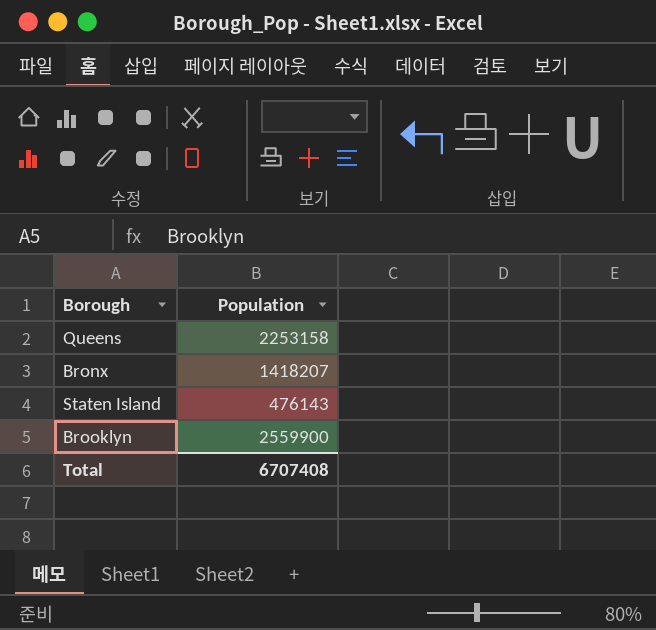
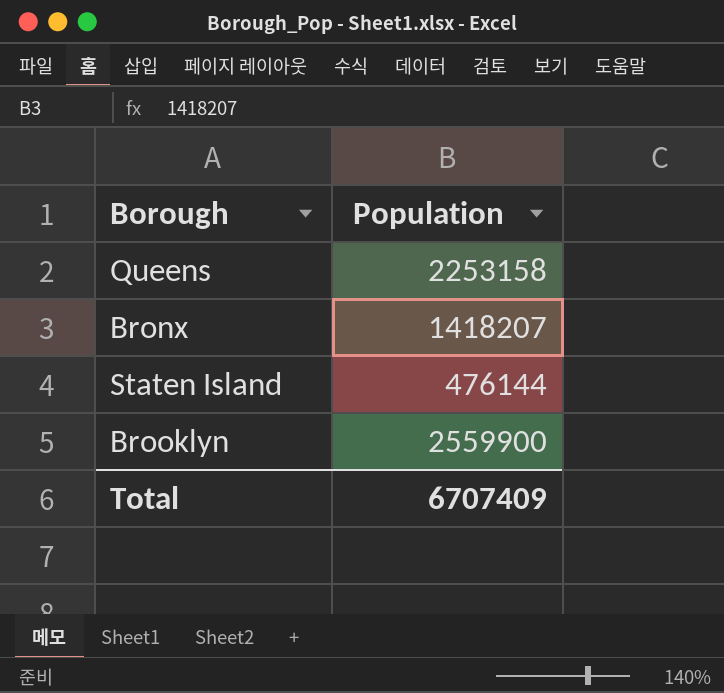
Staten Island | Population: 476143 -> 476144
Total | Population: 6707408 -> 6707409

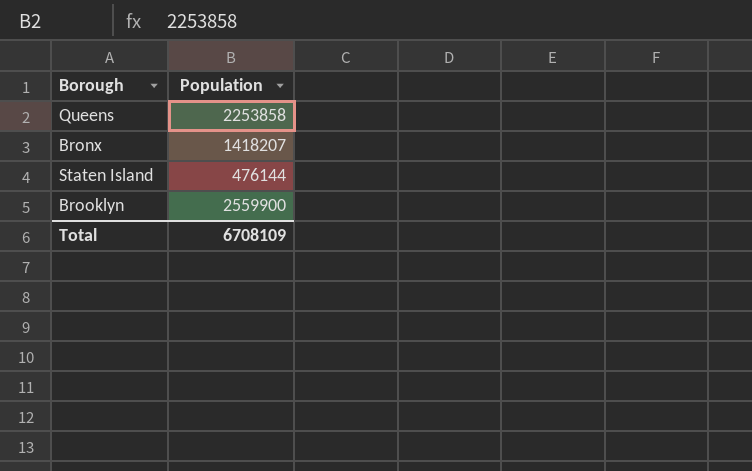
Queens | Population: 2253158 -> 2253858
Total | Population: 6707409 -> 6708109

